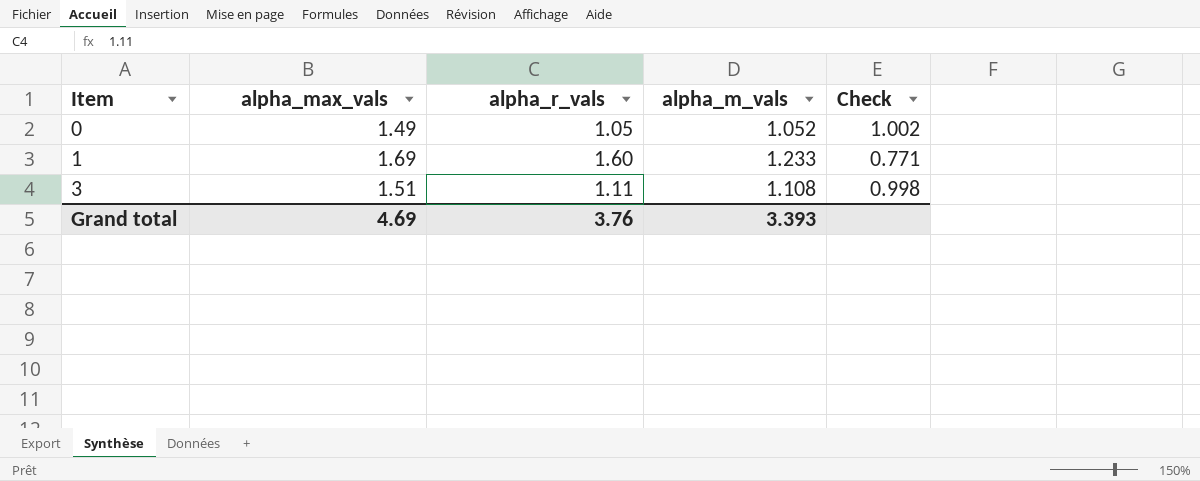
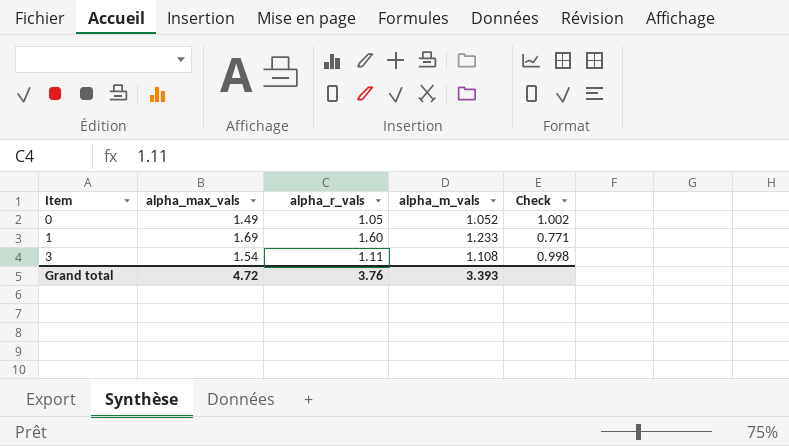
3 | alpha_max_vals: 1.51 -> 1.54
Grand total | alpha_max_vals: 4.69 -> 4.72

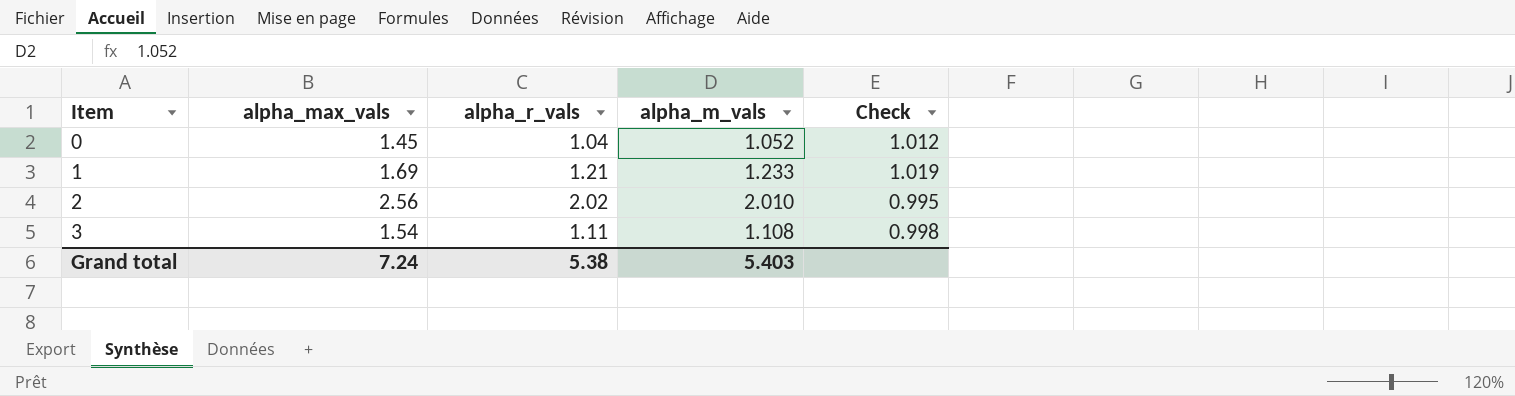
0 | alpha_max_vals: 1.49 -> 1.45
0 | alpha_r_vals: 1.05 -> 1.04
0 | Check: 1.002 -> 1.012
1 | alpha_r_vals: 1.60 -> 1.21
1 | Check: 0.771 -> 1.019
row 2: none -> 2.56 | 2.02 | 2.010 | 0.995
Grand total | alpha_max_vals: 4.72 -> 7.24
Grand total | alpha_r_vals: 3.76 -> 5.38
Grand total | alpha_m_vals: 3.393 -> 5.403

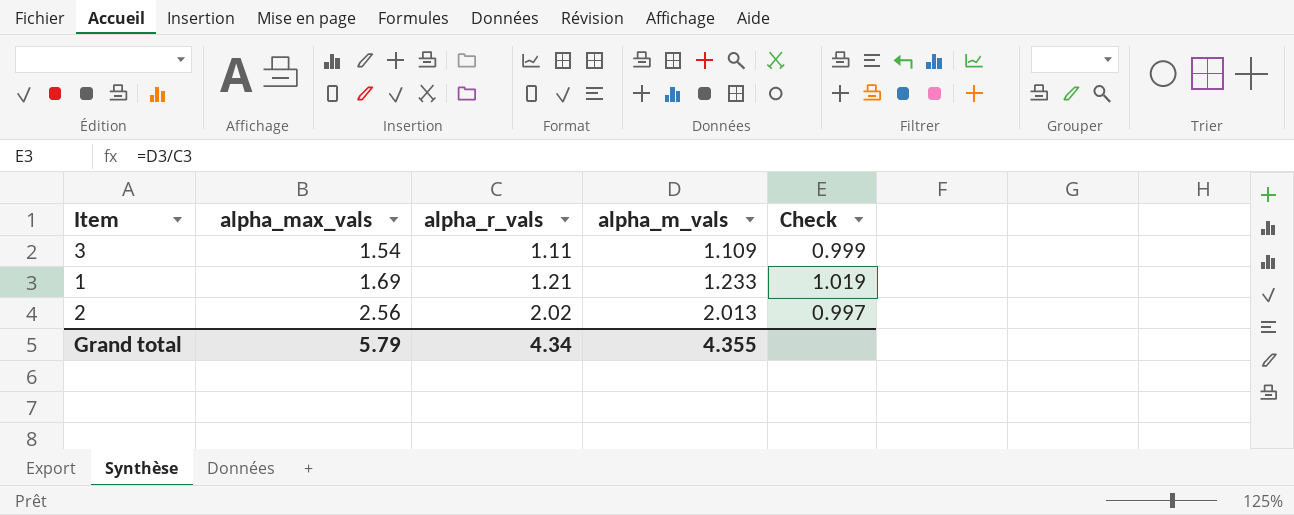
row order: Item ascending -> alpha_max_vals ascending
row 0: 1.45 | 1.04 | 1.052 | 1.012 -> none
3 | alpha_m_vals: 1.108 -> 1.109
3 | Check: 0.998 -> 0.999
2 | alpha_m_vals: 2.010 -> 2.013
2 | Check: 0.995 -> 0.997
Grand total | alpha_max_vals: 7.24 -> 5.79
Grand total | alpha_r_vals: 5.38 -> 4.34
Grand total | alpha_m_vals: 5.403 -> 4.355

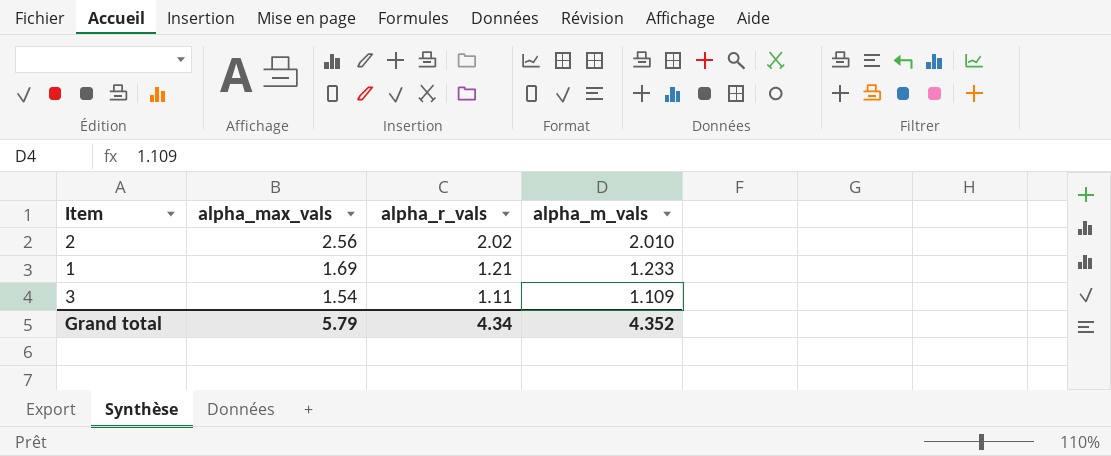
row order: alpha_max_vals ascending -> alpha_max_vals descending
column Check | formula: [alpha_m_vals] / [alpha_r_vals] -> none
2 | alpha_m_vals: 2.013 -> 2.010
Grand total | alpha_m_vals: 4.355 -> 4.352

